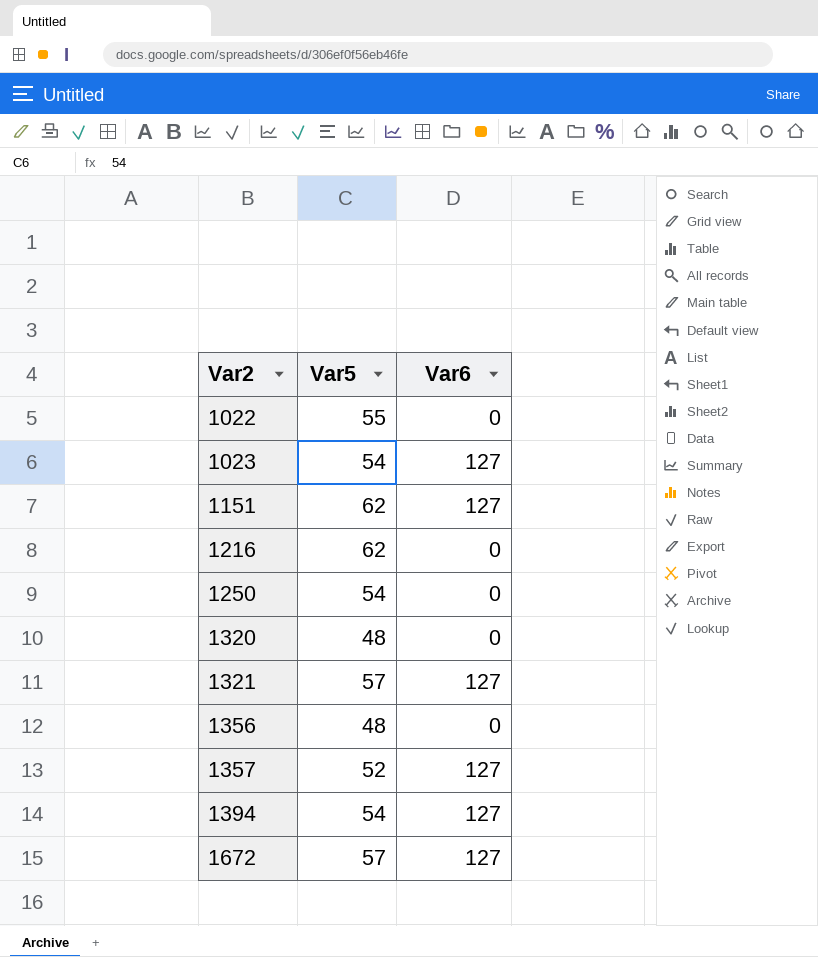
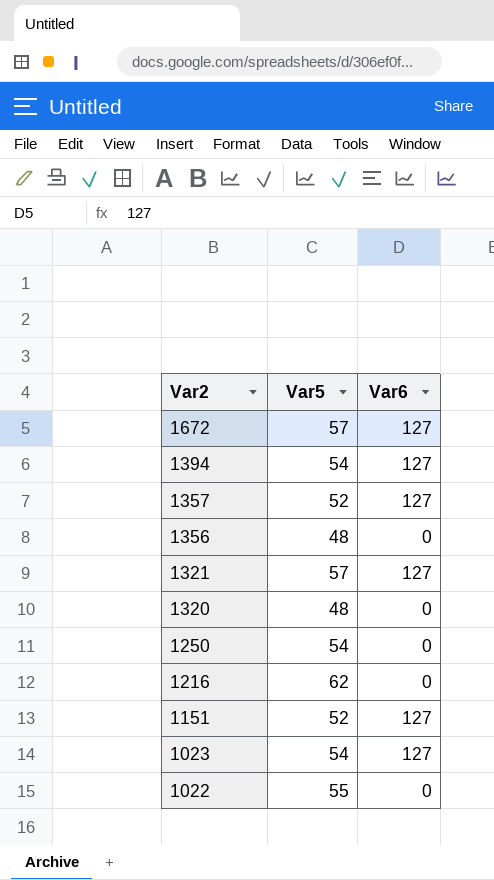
row order: Var2 ascending -> Var2 descending
1151 | Var5: 62 -> 52

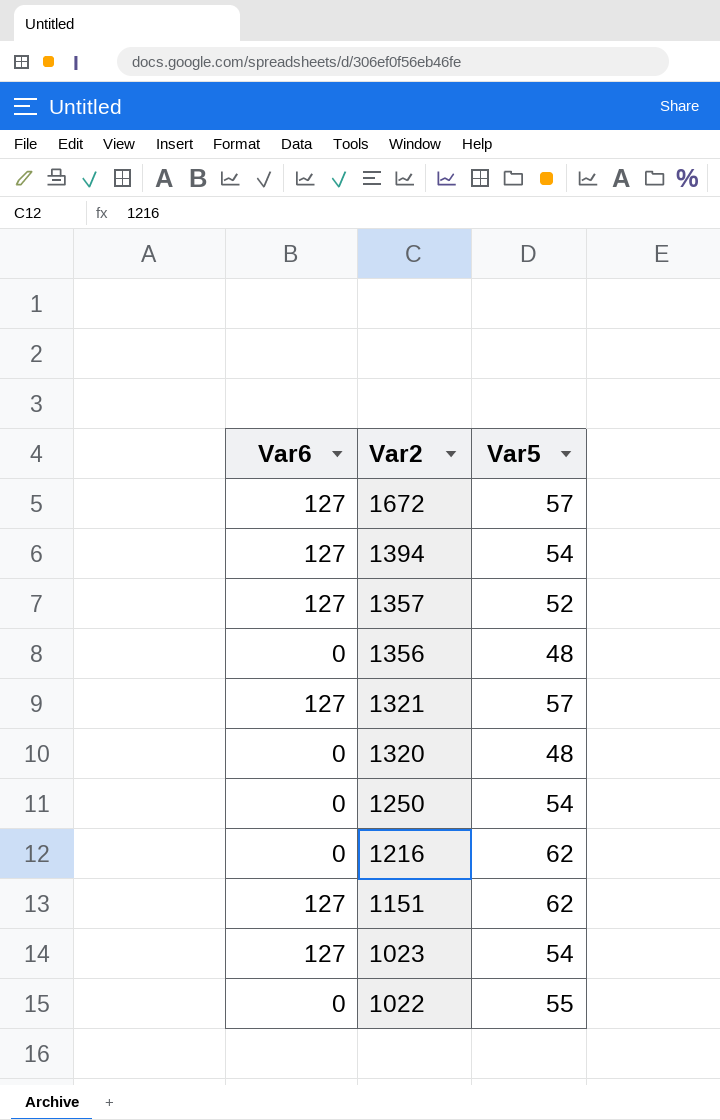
column Var6 | position: 3 -> 1
1151 | Var5: 52 -> 62

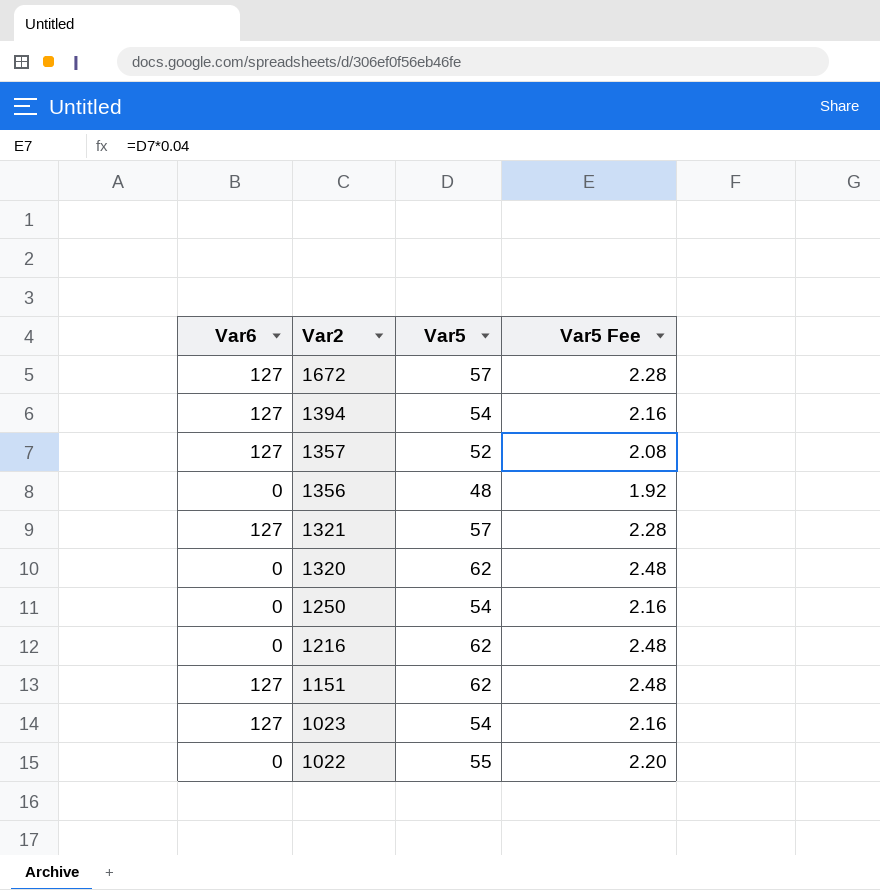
column Var5 Fee | formula: none -> [Var5] * 0.04
1320 | Var5: 48 -> 62

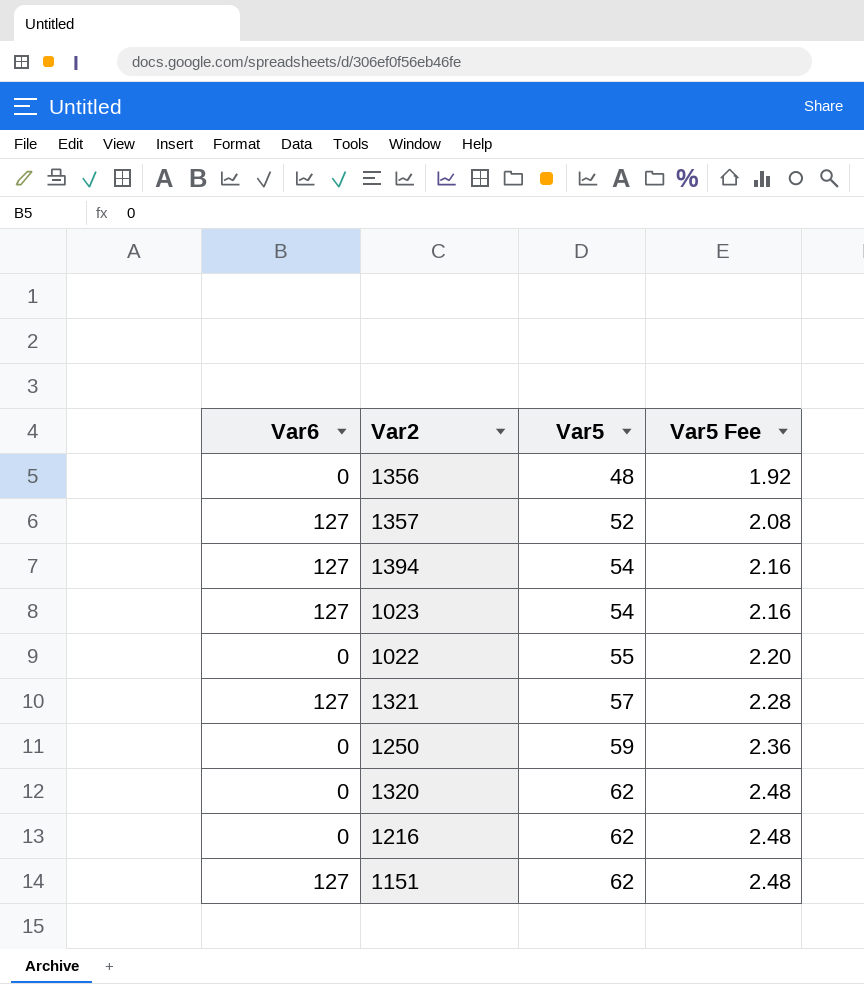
row order: Var2 descending -> Var5 ascending
row 1672: 127 | 57 | 2.28 -> none
1250 | Var5: 54 -> 59
1250 | Var5 Fee: 2.16 -> 2.36

